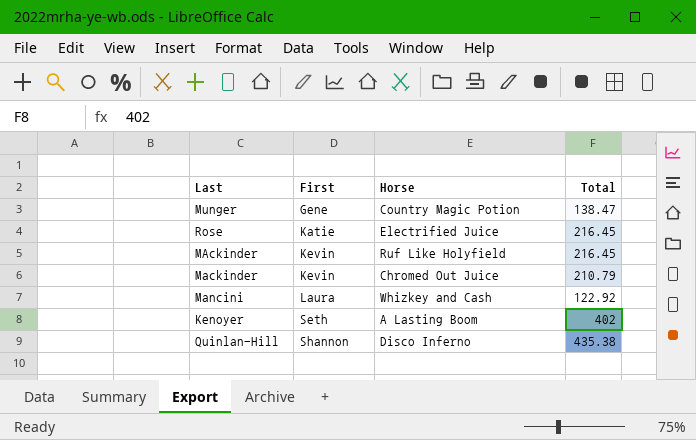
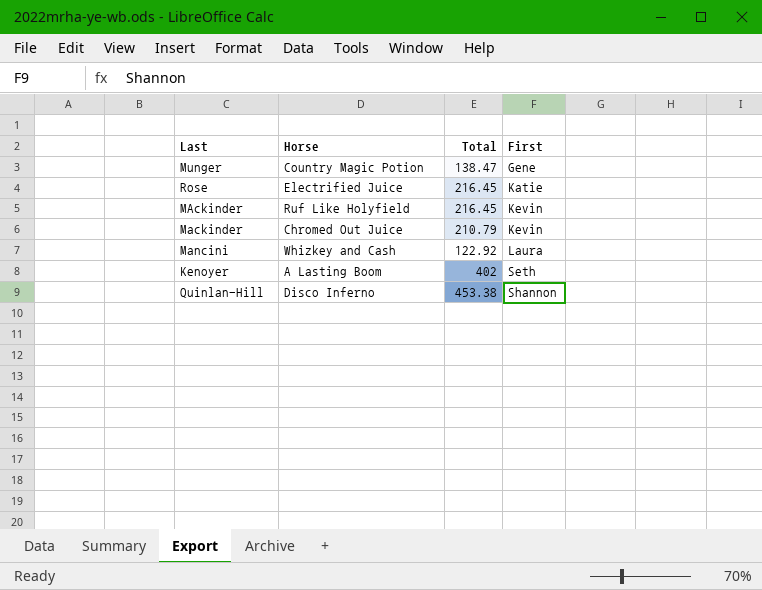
column First | position: 2 -> 4
Quinlan-Hill | Total: 435.38 -> 453.38

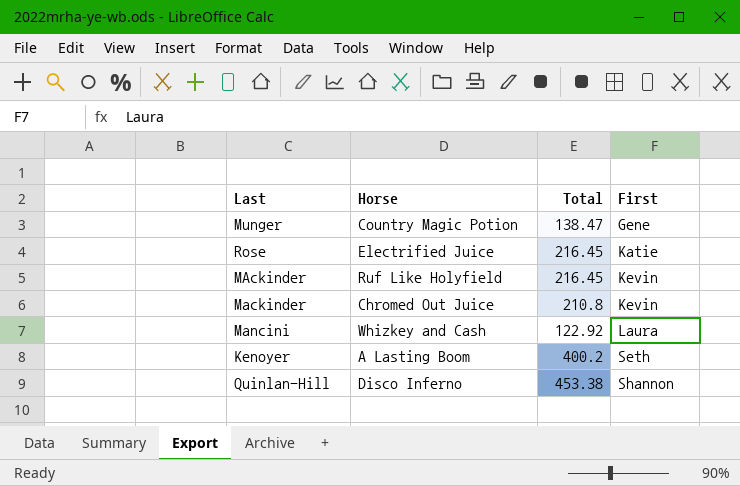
Mackinder | Total: 210.79 -> 210.8
Kenoyer | Total: 402 -> 400.2

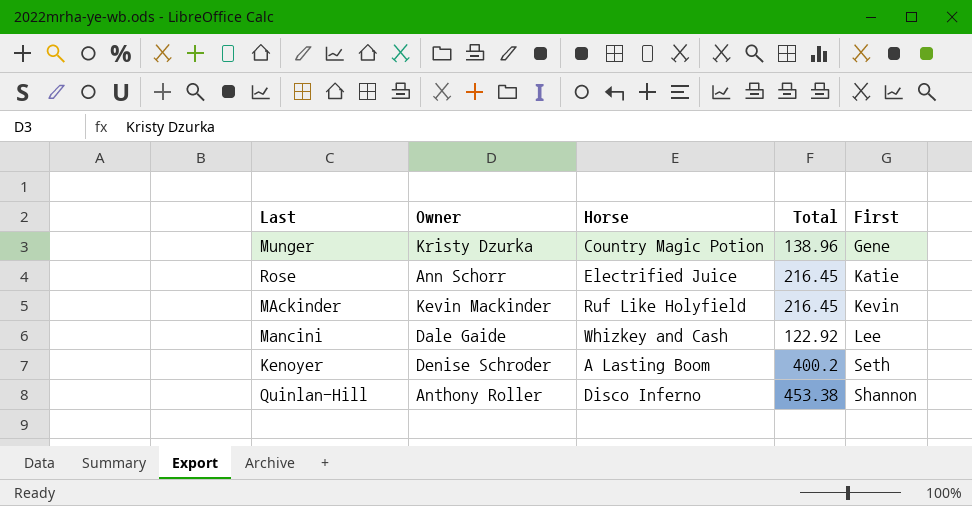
column Owner | position: none -> 2
row Mackinder: Chromed Out Juice | 210.8 | Kevin -> none
Munger | Total: 138.47 -> 138.96
Mancini | First: Laura -> Lee

